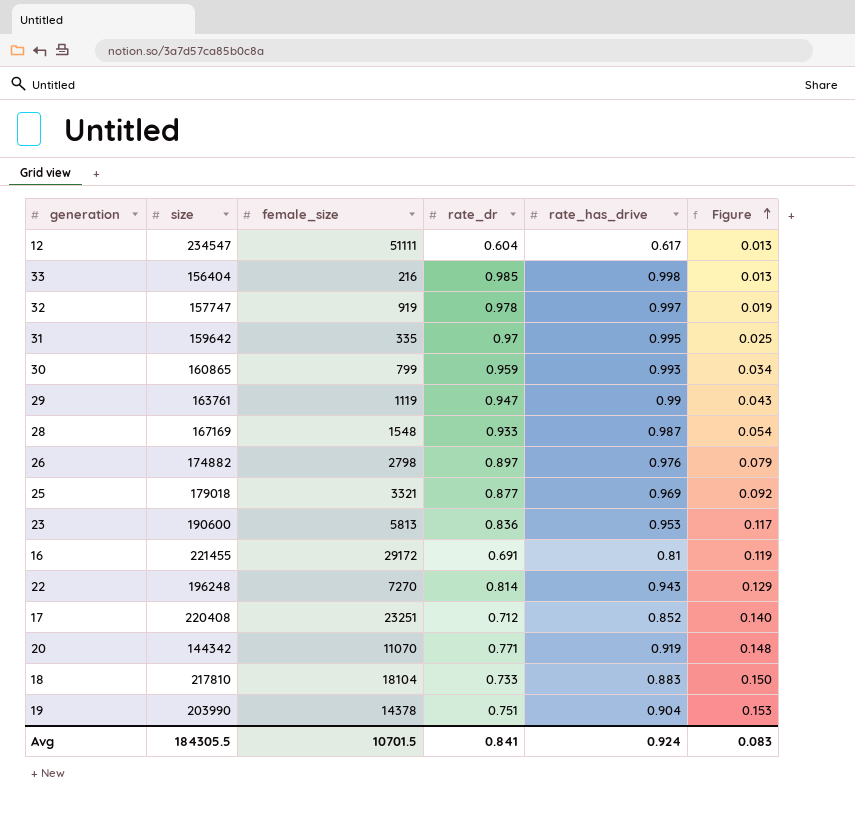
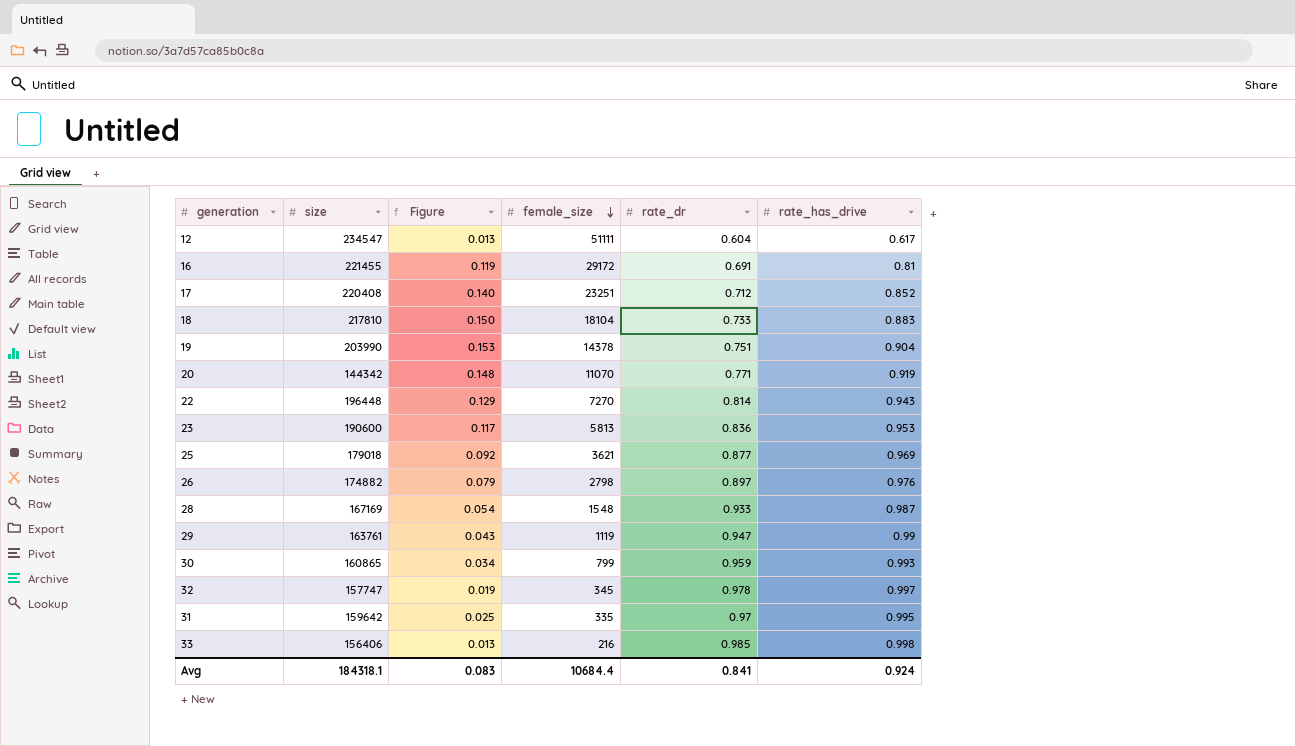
row order: Figure ascending -> female_size descending
column Figure | position: 6 -> 3
22 | size: 196248 -> 196448
25 | female_size: 3321 -> 3621
32 | female_size: 919 -> 345
33 | size: 156404 -> 156406
Avg | size: 184305.5 -> 184318.1
Avg | female_size: 10701.5 -> 10684.4

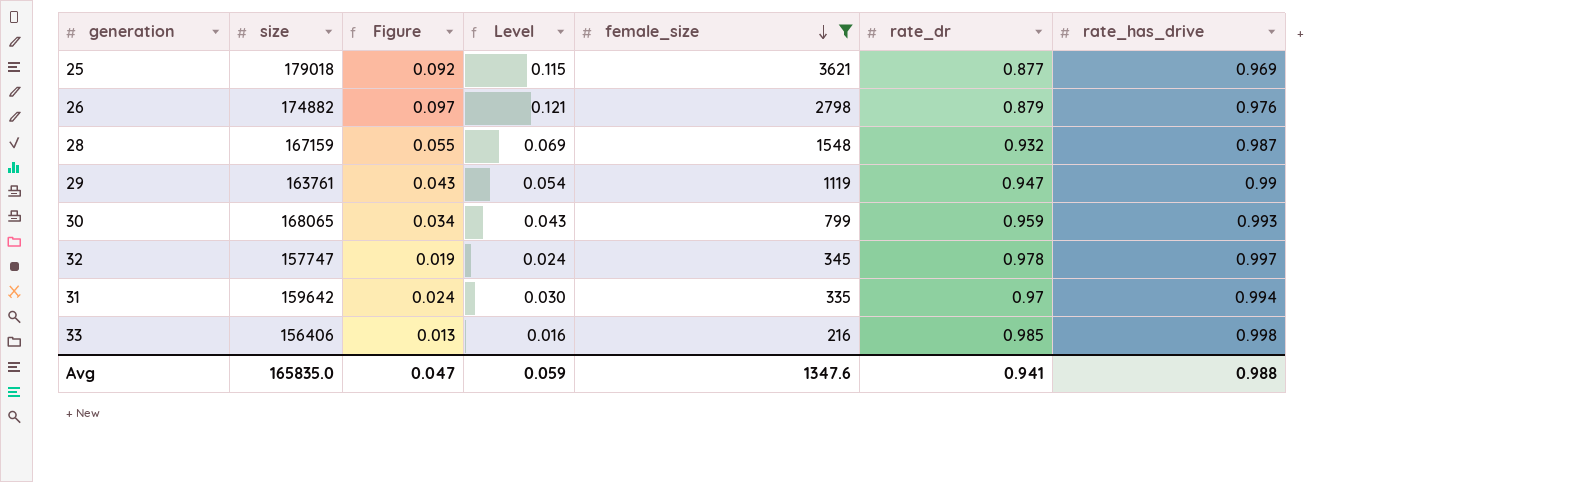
filter: none -> female_size <= 3621
column Level | formula: none -> [Figure] * 1.25
26 | Figure: 0.079 -> 0.097
26 | rate_dr: 0.897 -> 0.879
28 | size: 167169 -> 167159
28 | Figure: 0.054 -> 0.055
28 | rate_dr: 0.933 -> 0.932
30 | size: 160865 -> 168065
31 | Figure: 0.025 -> 0.024
31 | rate_has_drive: 0.995 -> 0.994
Avg | size: 184318.1 -> 165835.0
Avg | Figure: 0.083 -> 0.047
Avg | female_size: 10684.4 -> 1347.6
Avg | rate_dr: 0.841 -> 0.941
Avg | rate_has_drive: 0.924 -> 0.988

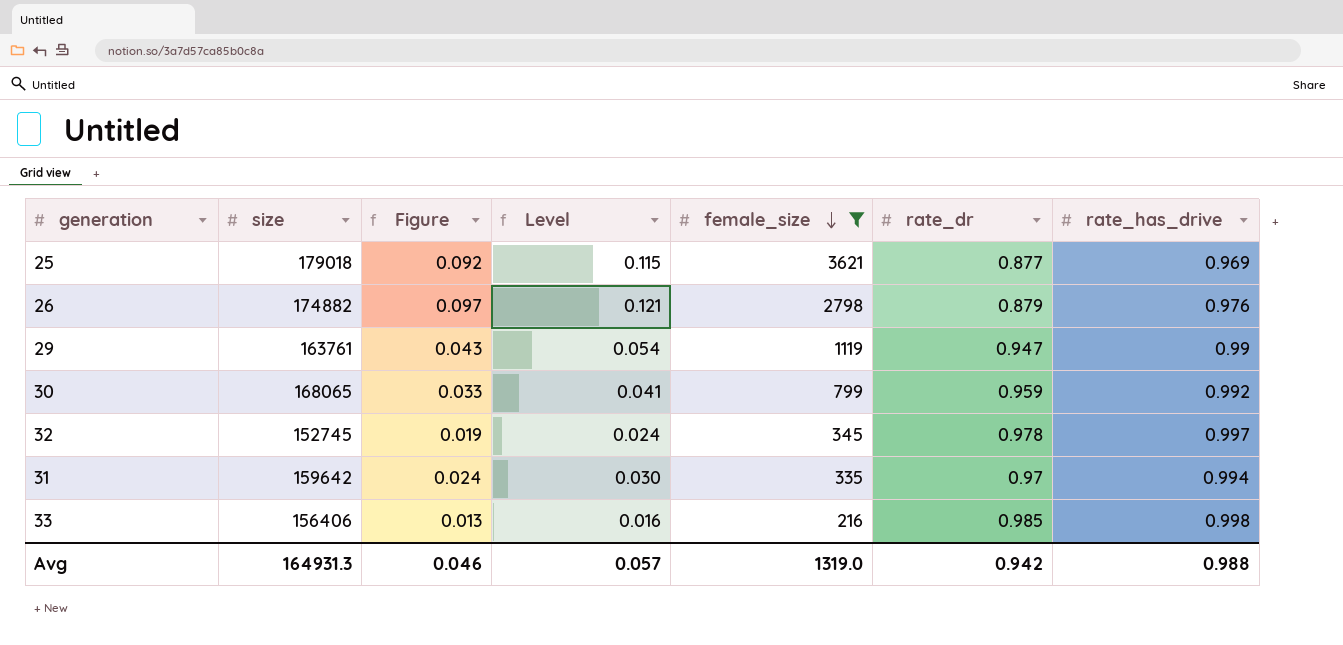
row 28: 167159 | 0.055 | 0.069 | 1548 | 0.932 | 0.987 -> none
30 | Figure: 0.034 -> 0.033
30 | Level: 0.043 -> 0.041
30 | rate_has_drive: 0.993 -> 0.992
32 | size: 157747 -> 152745
Avg | size: 165835.0 -> 164931.3
Avg | Figure: 0.047 -> 0.046
Avg | Level: 0.059 -> 0.057
Avg | female_size: 1347.6 -> 1319.0
Avg | rate_dr: 0.941 -> 0.942

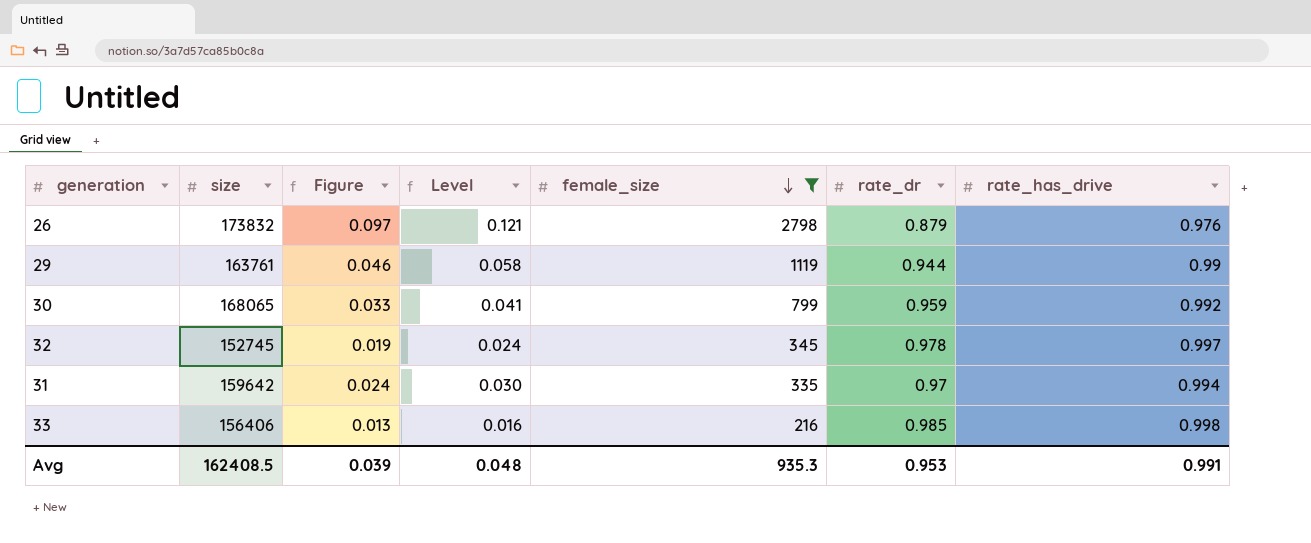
row 25: 179018 | 0.092 | 0.115 | 3621 | 0.877 | 0.969 -> none
26 | size: 174882 -> 173832
29 | Figure: 0.043 -> 0.046
29 | Level: 0.054 -> 0.058
29 | rate_dr: 0.947 -> 0.944
Avg | size: 164931.3 -> 162408.5
Avg | Figure: 0.046 -> 0.039
Avg | Level: 0.057 -> 0.048
Avg | female_size: 1319.0 -> 935.3
Avg | rate_dr: 0.942 -> 0.953
Avg | rate_has_drive: 0.988 -> 0.991

